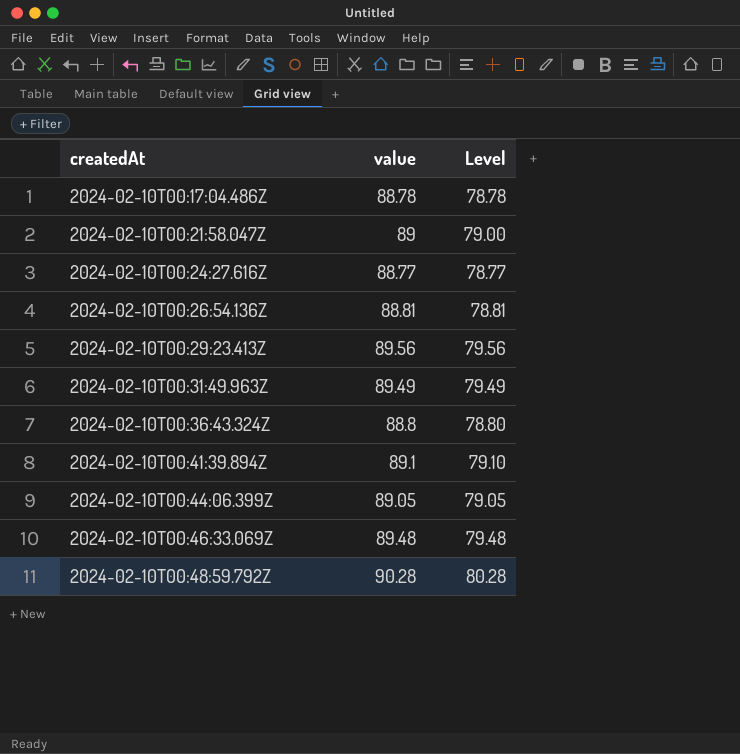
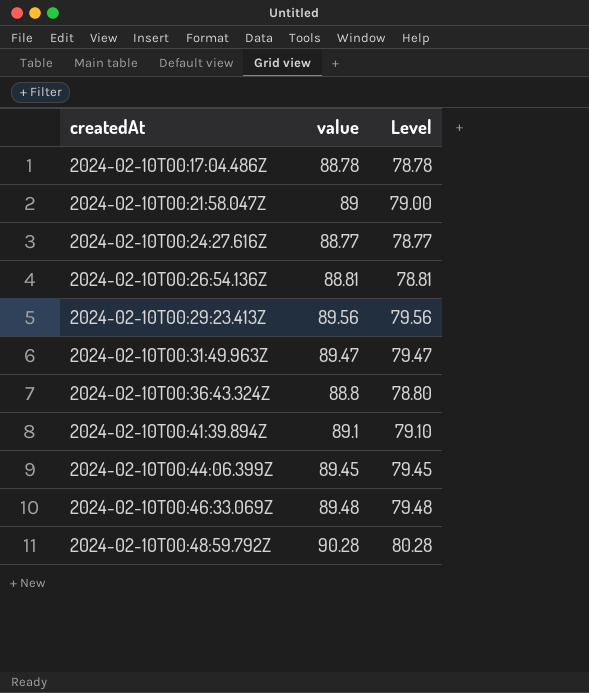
2024-02-10T00:31:49.963Z | value: 89.49 -> 89.47
2024-02-10T00:31:49.963Z | Level: 79.49 -> 79.47
2024-02-10T00:44:06.399Z | value: 89.05 -> 89.45
2024-02-10T00:44:06.399Z | Level: 79.05 -> 79.45

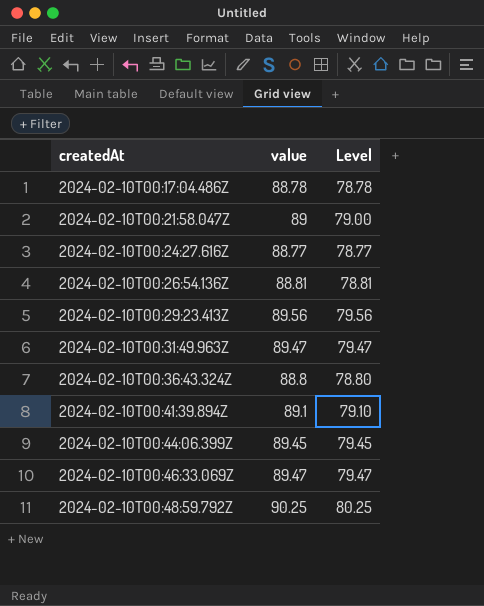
2024-02-10T00:46:33.069Z | value: 89.48 -> 89.47
2024-02-10T00:46:33.069Z | Level: 79.48 -> 79.47
2024-02-10T00:48:59.792Z | value: 90.28 -> 90.25
2024-02-10T00:48:59.792Z | Level: 80.28 -> 80.25

